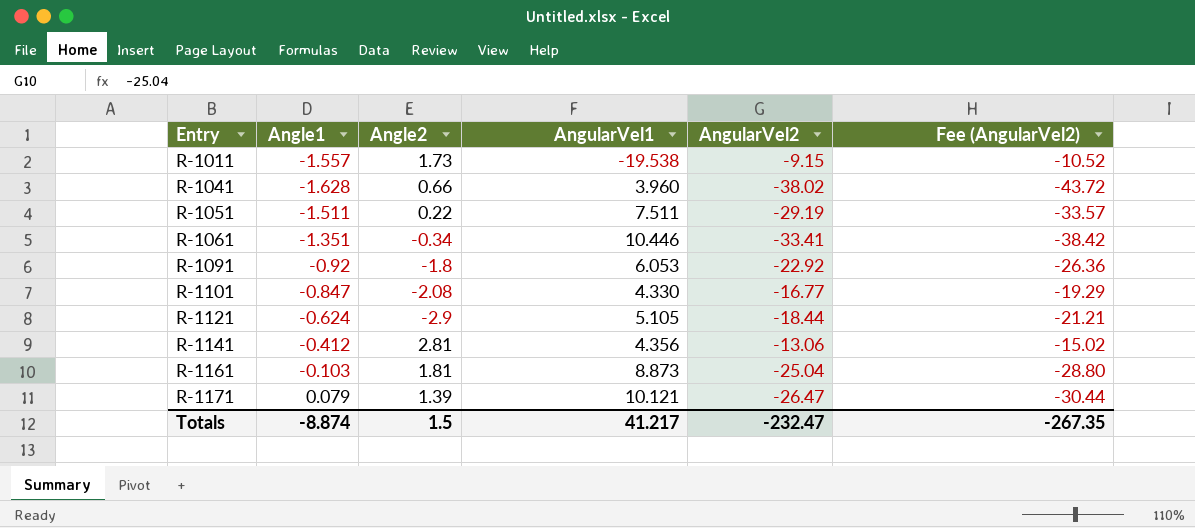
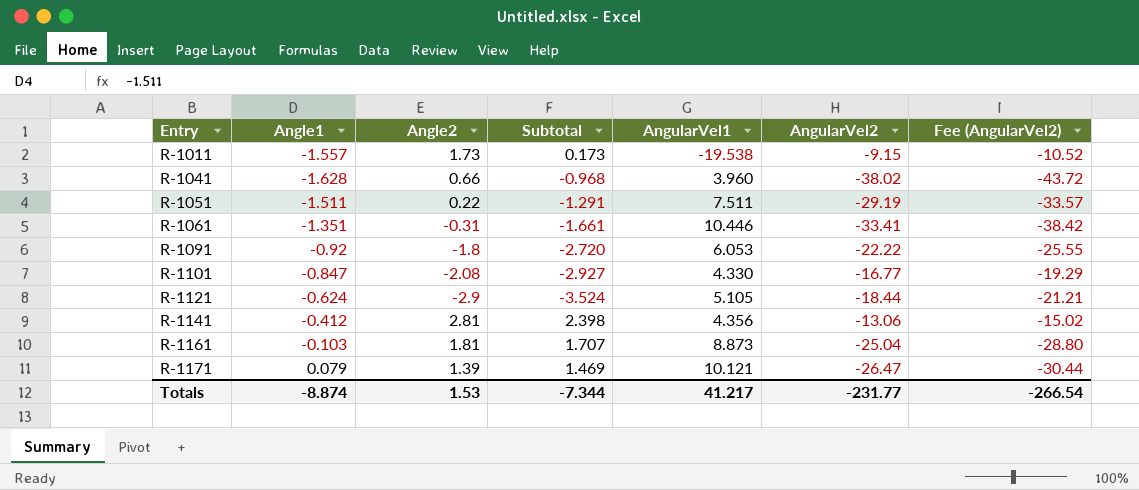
column Subtotal | formula: none -> [Angle1] + [Angle2]
R-1061 | Angle2: -0.34 -> -0.31
R-1091 | AngularVel2: -22.92 -> -22.22
R-1091 | Fee (AngularVel2): -26.36 -> -25.55
Totals | Angle2: 1.5 -> 1.53
Totals | AngularVel2: -232.47 -> -231.77
Totals | Fee (AngularVel2): -267.35 -> -266.54

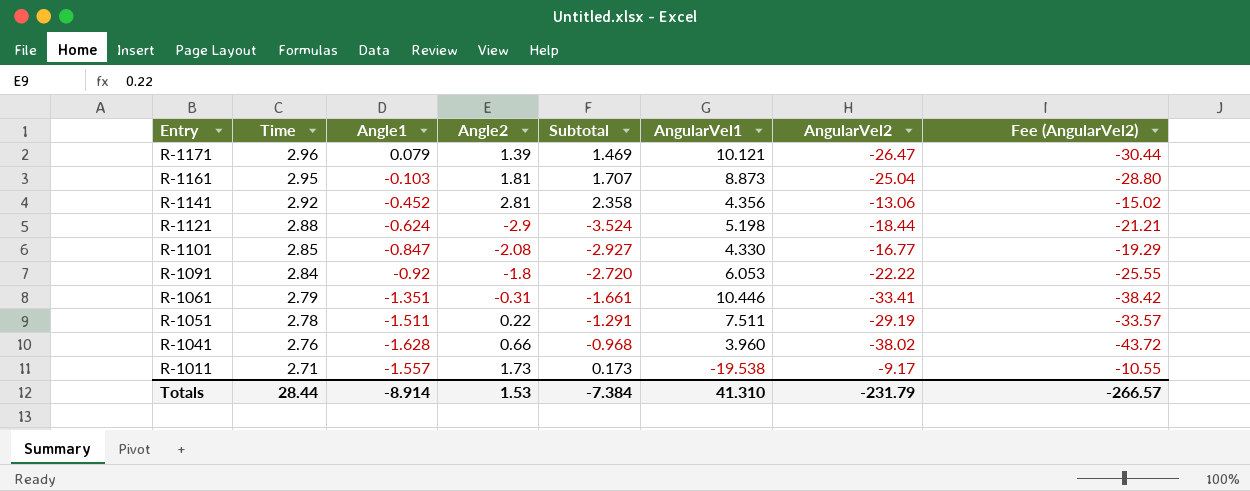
row order: Entry ascending -> Entry descending
column Time | position: none -> 2
R-1141 | Angle1: -0.412 -> -0.452
R-1141 | Subtotal: 2.398 -> 2.358
R-1121 | AngularVel1: 5.105 -> 5.198
R-1011 | AngularVel2: -9.15 -> -9.17
R-1011 | Fee (AngularVel2): -10.52 -> -10.55
Totals | Angle1: -8.874 -> -8.914
Totals | Subtotal: -7.344 -> -7.384
Totals | AngularVel1: 41.217 -> 41.310
Totals | AngularVel2: -231.77 -> -231.79
Totals | Fee (AngularVel2): -266.54 -> -266.57

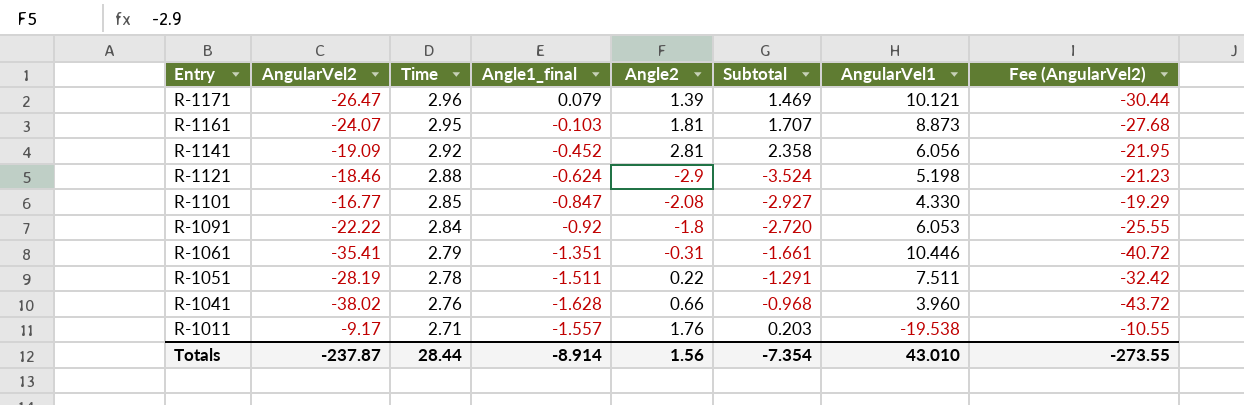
column AngularVel2 | position: 7 -> 2
column name: Angle1 -> Angle1_final
R-1161 | AngularVel2: -25.04 -> -24.07
R-1161 | Fee (AngularVel2): -28.80 -> -27.68
R-1141 | AngularVel2: -13.06 -> -19.09
R-1141 | AngularVel1: 4.356 -> 6.056
R-1141 | Fee (AngularVel2): -15.02 -> -21.95
R-1121 | AngularVel2: -18.44 -> -18.46
R-1121 | Fee (AngularVel2): -21.21 -> -21.23
R-1061 | AngularVel2: -33.41 -> -35.41
R-1061 | Fee (AngularVel2): -38.42 -> -40.72
R-1051 | AngularVel2: -29.19 -> -28.19
R-1051 | Fee (AngularVel2): -33.57 -> -32.42
R-1011 | Angle2: 1.73 -> 1.76
R-1011 | Subtotal: 0.173 -> 0.203
Totals | AngularVel2: -231.79 -> -237.87
Totals | Angle2: 1.53 -> 1.56
Totals | Subtotal: -7.384 -> -7.354
Totals | AngularVel1: 41.310 -> 43.010
Totals | Fee (AngularVel2): -266.57 -> -273.55

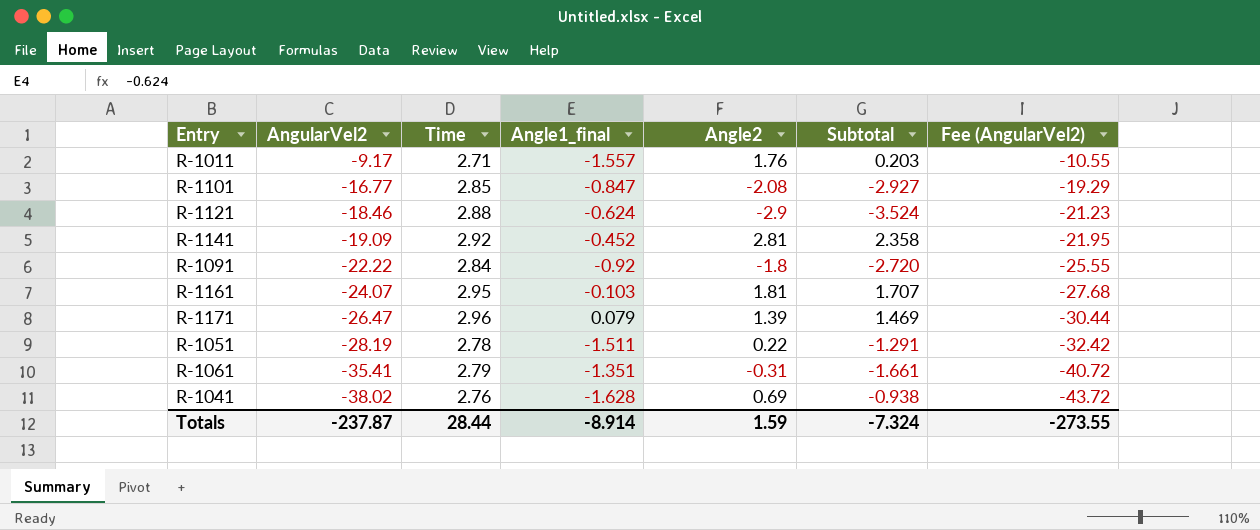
row order: Entry descending -> AngularVel2 descending
column AngularVel1 | position: 7 -> none
R-1041 | Angle2: 0.66 -> 0.69
R-1041 | Subtotal: -0.968 -> -0.938
Totals | Angle2: 1.56 -> 1.59
Totals | Subtotal: -7.354 -> -7.324

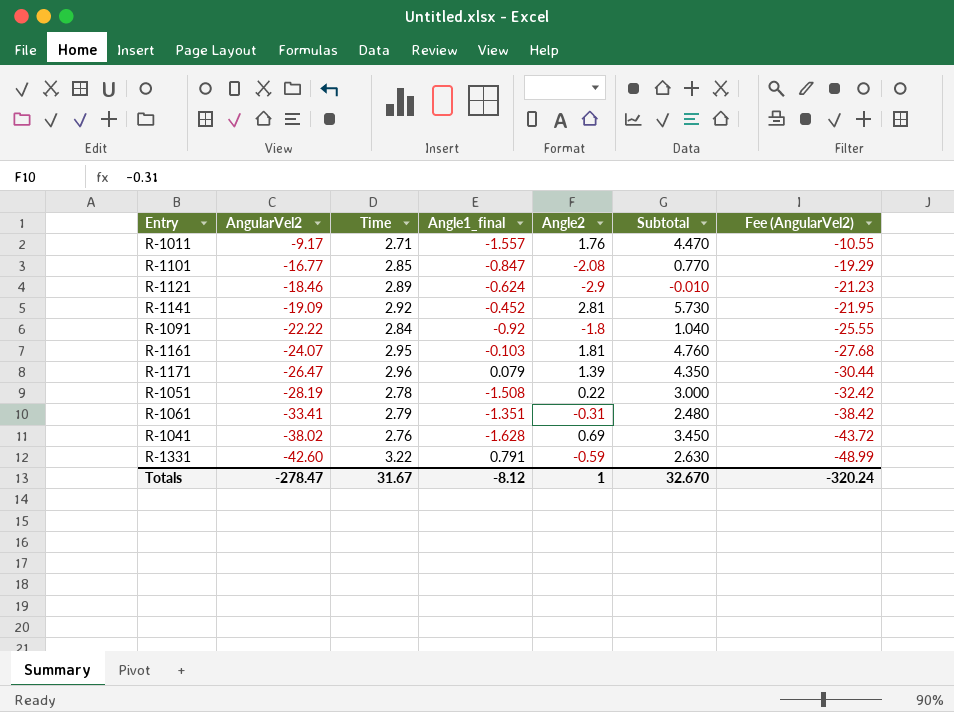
column Subtotal | formula: [Angle1_final] + [Angle2] -> [Time] + [Angle2]
R-1121 | Time: 2.88 -> 2.89
R-1051 | Angle1_final: -1.511 -> -1.508
R-1061 | AngularVel2: -35.41 -> -33.41
R-1061 | Fee (AngularVel2): -40.72 -> -38.42
row R-1331: none -> -42.60 | 3.22 | 0.791 | -0.59 | 2.630 | -48.99
Totals | AngularVel2: -237.87 -> -278.47
Totals | Time: 28.44 -> 31.67
Totals | Angle1_final: -8.914 -> -8.12
Totals | Angle2: 1.59 -> 1
Totals | Subtotal: -7.324 -> 32.670
Totals | Fee (AngularVel2): -273.55 -> -320.24

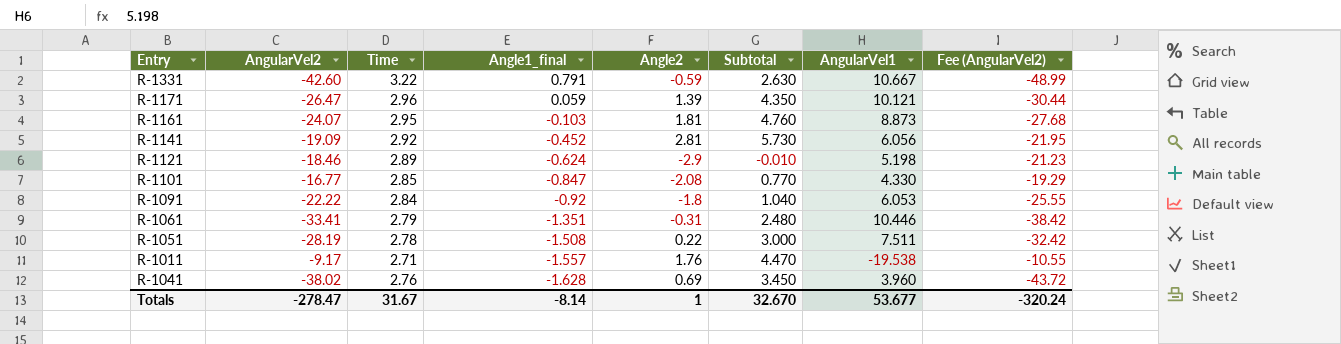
row order: AngularVel2 descending -> Angle1_final descending
column AngularVel1 | position: none -> 7
R-1171 | Angle1_final: 0.079 -> 0.059
Totals | Angle1_final: -8.12 -> -8.14

